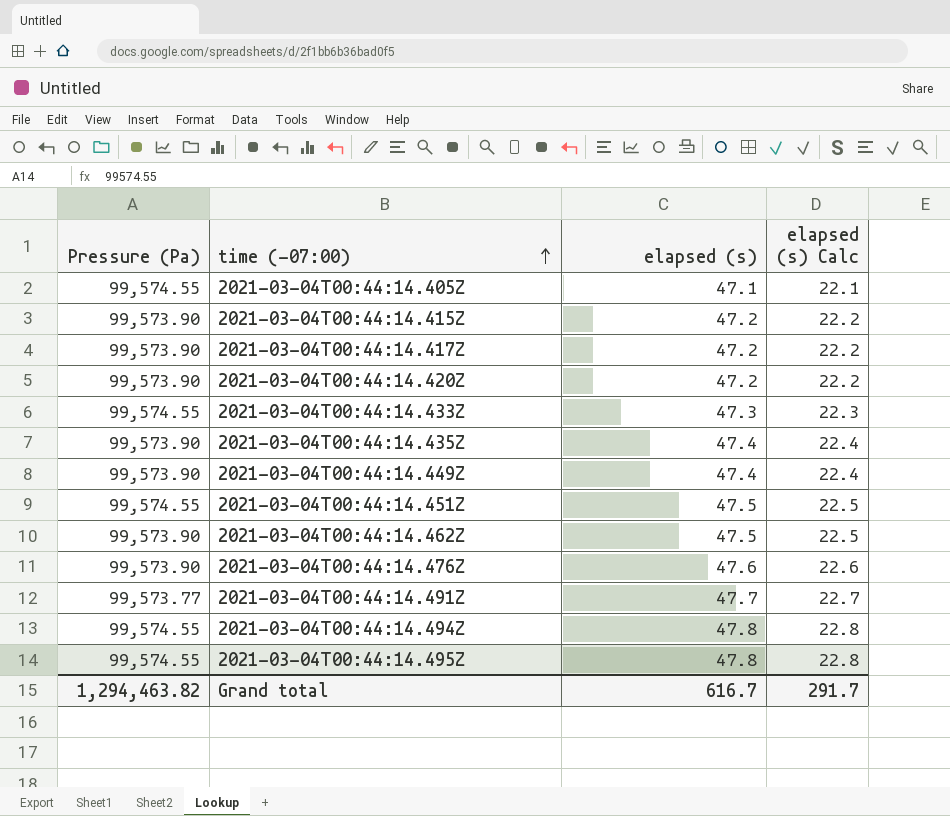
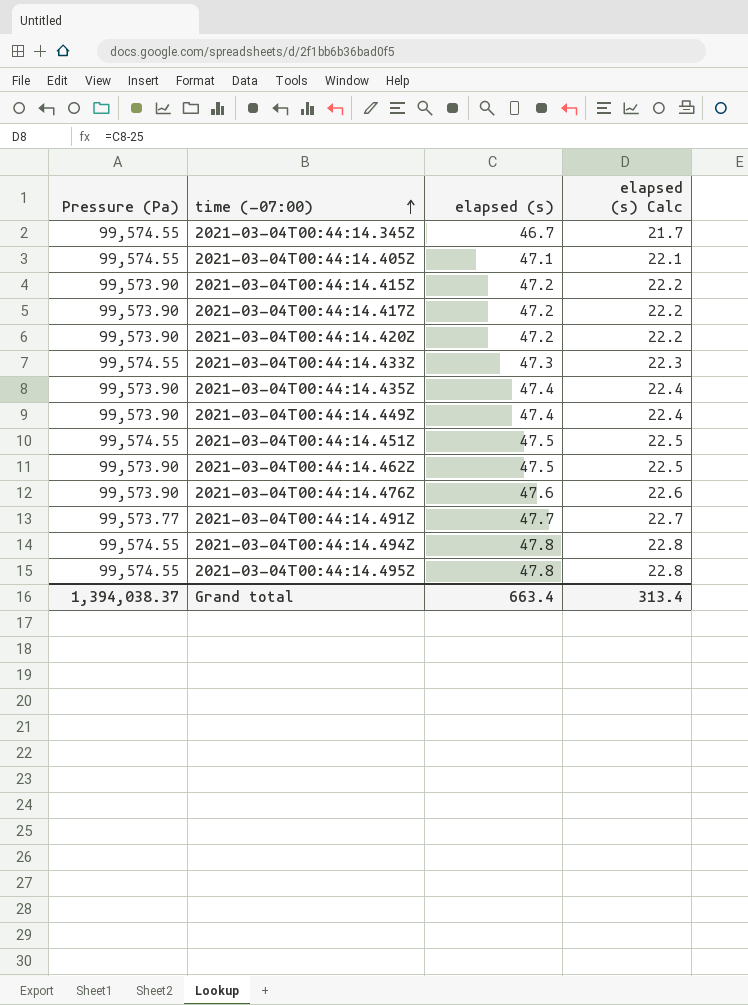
row 2021-03-04T00:44:14.345Z: none -> 99,574.55 | 46.7 | 21.7
Grand total | Pressure (Pa): 1,294,463.82 -> 1,394,038.37
Grand total | elapsed (s): 616.7 -> 663.4
Grand total | elapsed (s) Calc: 291.7 -> 313.4

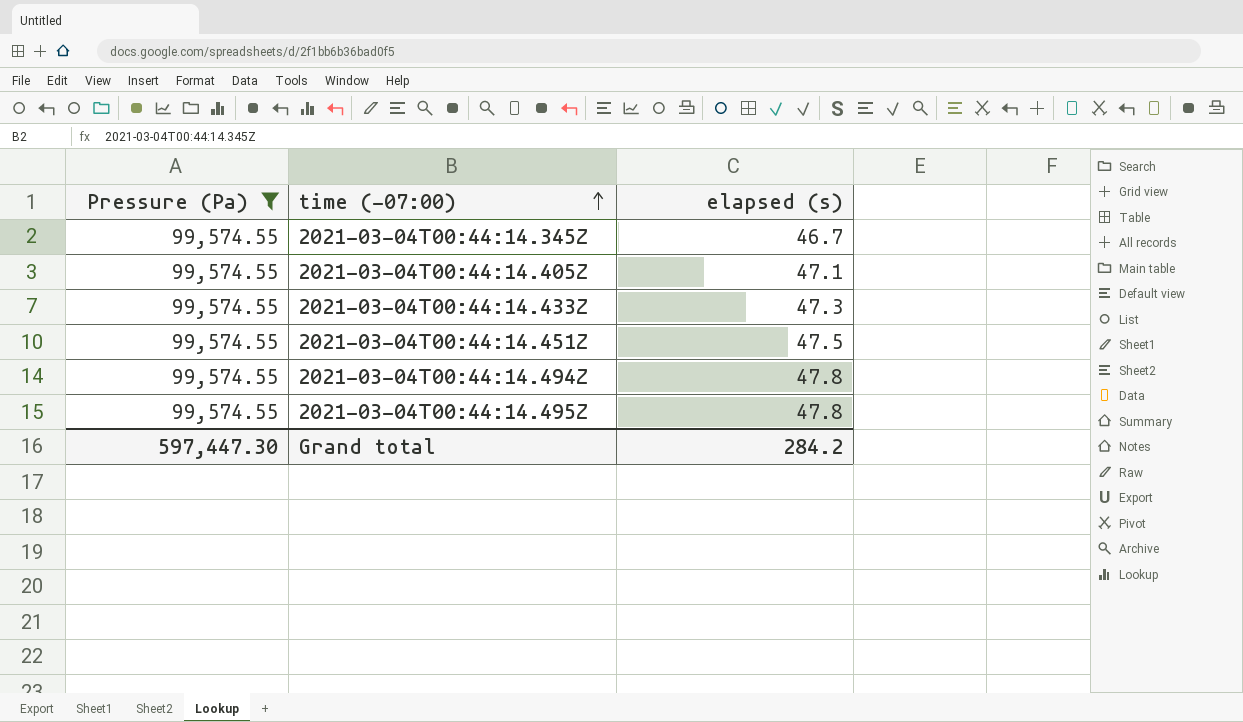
filter: none -> Pressure (Pa) = 99,574.55
column elapsed (s) Calc | formula: [elapsed (s)] - 25 -> none
Grand total | Pressure (Pa): 1,394,038.37 -> 597,447.30
Grand total | elapsed (s): 663.4 -> 284.2

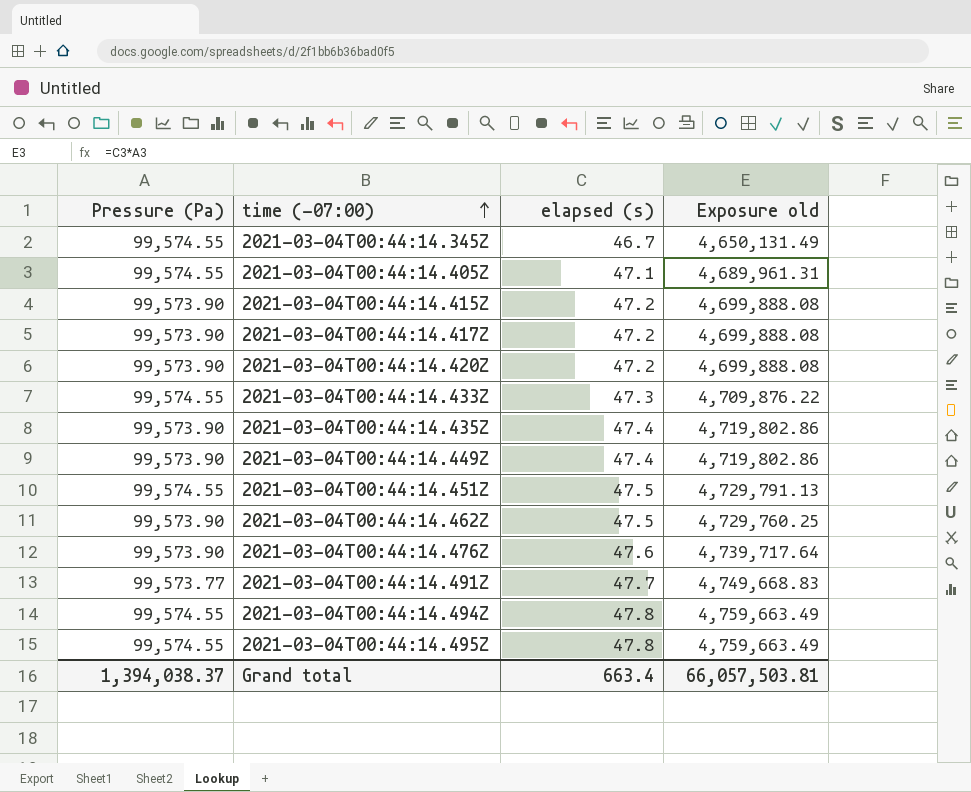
filter: Pressure (Pa) = 99,574.55 -> none
column Exposure old | formula: none -> [Pressure (Pa)] * [elapsed (s)]
Grand total | Pressure (Pa): 597,447.30 -> 1,394,038.37
Grand total | elapsed (s): 284.2 -> 663.4

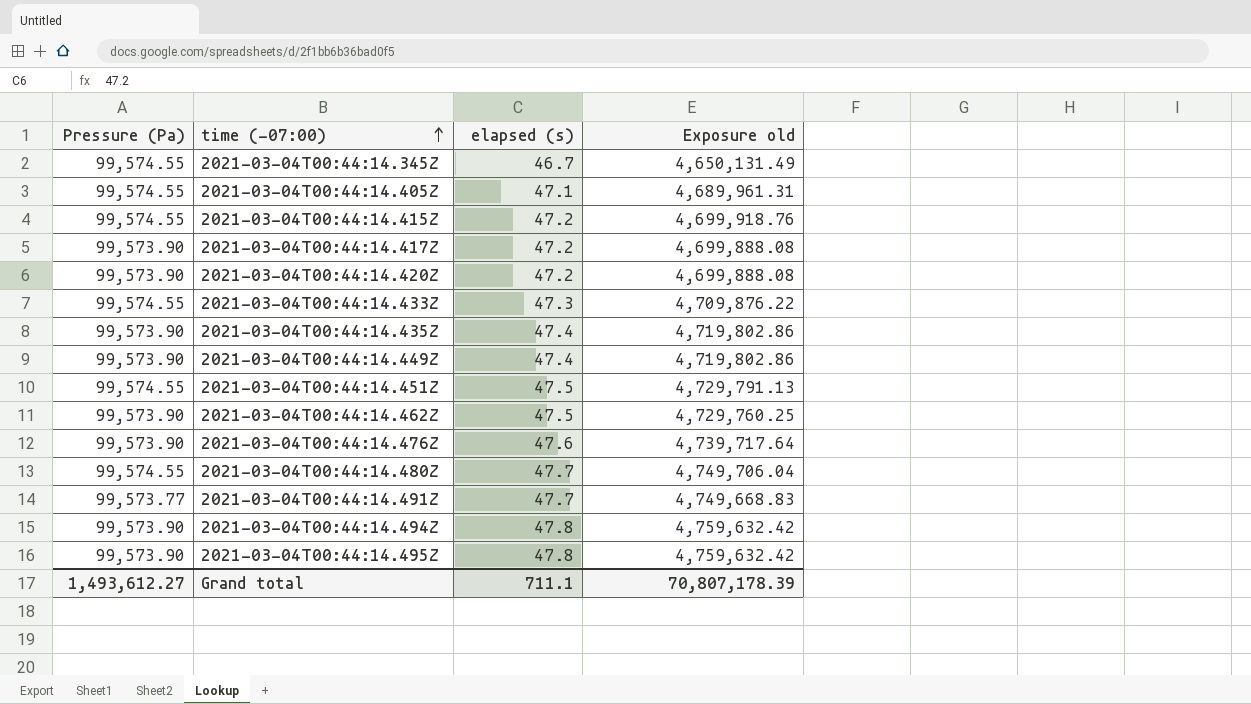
2021-03-04T00:44:14.415Z | Pressure (Pa): 99,573.90 -> 99,574.55
2021-03-04T00:44:14.415Z | Exposure old: 4,699,888.08 -> 4,699,918.76
row 2021-03-04T00:44:14.480Z: none -> 99,574.55 | 47.7 | 4,749,706.04
2021-03-04T00:44:14.494Z | Pressure (Pa): 99,574.55 -> 99,573.90
2021-03-04T00:44:14.494Z | Exposure old: 4,759,663.49 -> 4,759,632.42
2021-03-04T00:44:14.495Z | Pressure (Pa): 99,574.55 -> 99,573.90
2021-03-04T00:44:14.495Z | Exposure old: 4,759,663.49 -> 4,759,632.42
Grand total | Pressure (Pa): 1,394,038.37 -> 1,493,612.27
Grand total | elapsed (s): 663.4 -> 711.1
Grand total | Exposure old: 66,057,503.81 -> 70,807,178.39

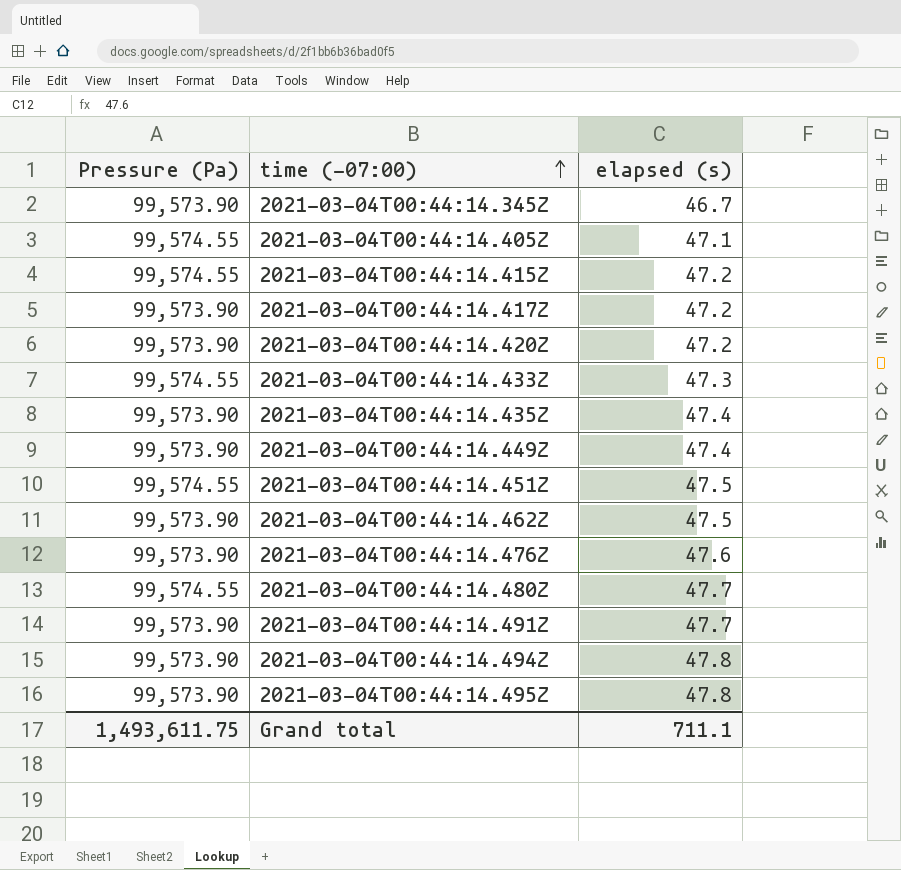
column Exposure old | formula: [Pressure (Pa)] * [elapsed (s)] -> none
2021-03-04T00:44:14.345Z | Pressure (Pa): 99,574.55 -> 99,573.90
2021-03-04T00:44:14.491Z | Pressure (Pa): 99,573.77 -> 99,573.90
Grand total | Pressure (Pa): 1,493,612.27 -> 1,493,611.75

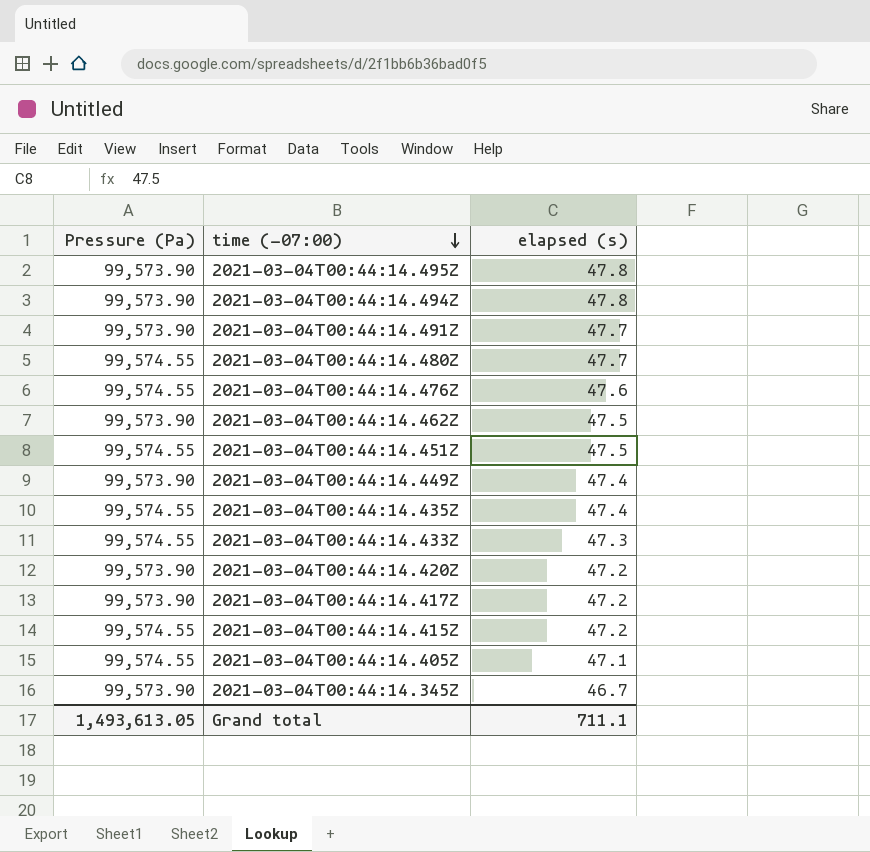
row order: time (-07:00) ascending -> time (-07:00) descending
2021-03-04T00:44:14.476Z | Pressure (Pa): 99,573.90 -> 99,574.55
2021-03-04T00:44:14.435Z | Pressure (Pa): 99,573.90 -> 99,574.55
Grand total | Pressure (Pa): 1,493,611.75 -> 1,493,613.05

